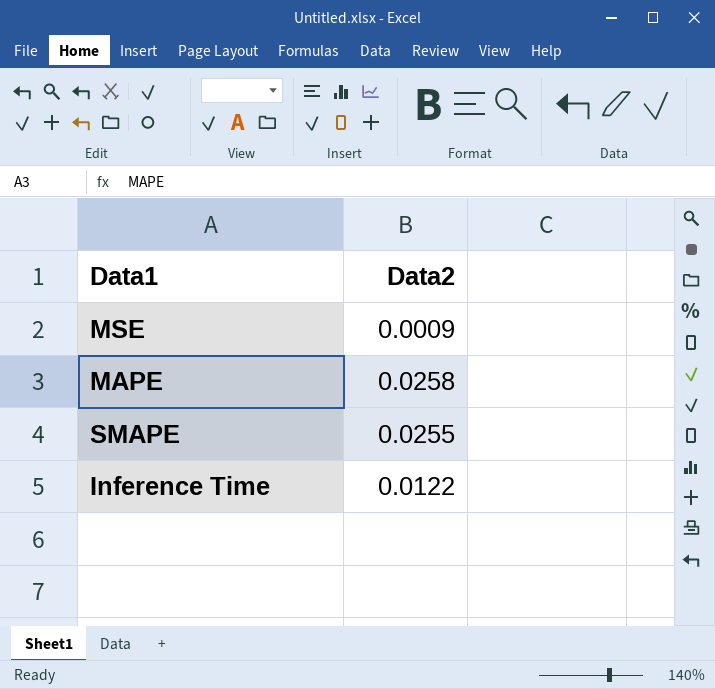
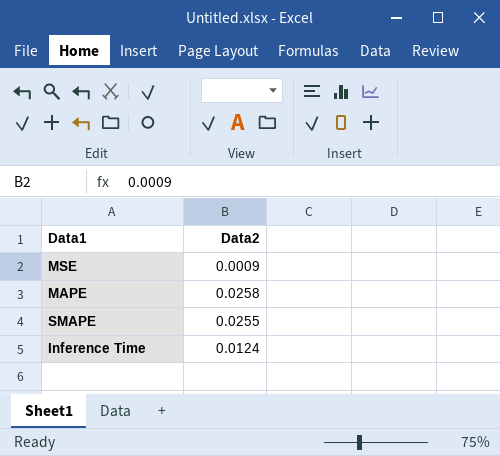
Inference Time | Data2: 0.0122 -> 0.0124

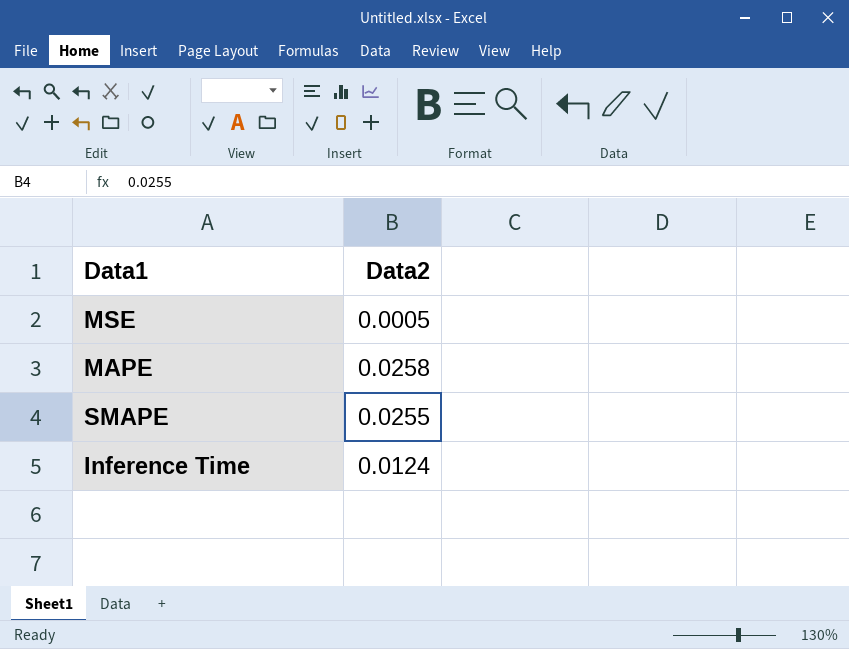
MSE | Data2: 0.0009 -> 0.0005

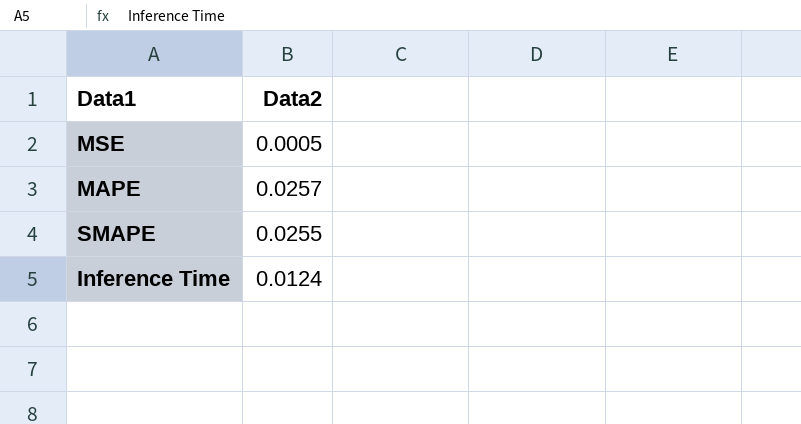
MAPE | Data2: 0.0258 -> 0.0257

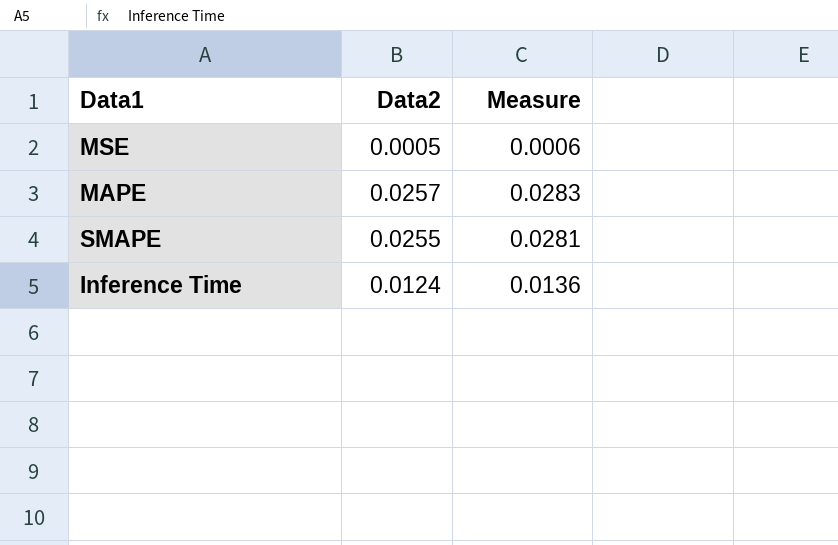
column Measure | formula: none -> [Data2] * 1.1

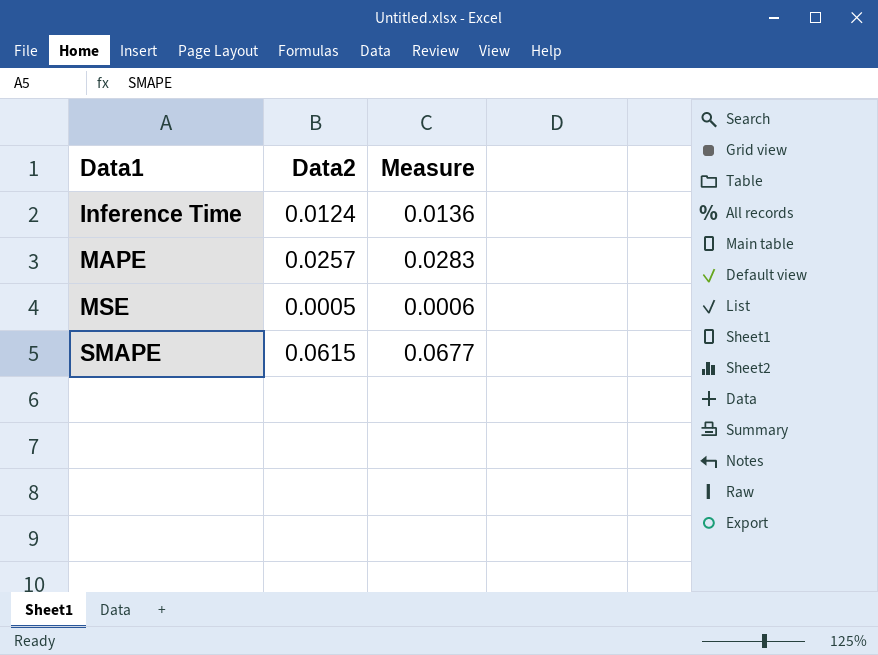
row order: none -> Data1 ascending
SMAPE | Data2: 0.0255 -> 0.0615
SMAPE | Measure: 0.0281 -> 0.0677

